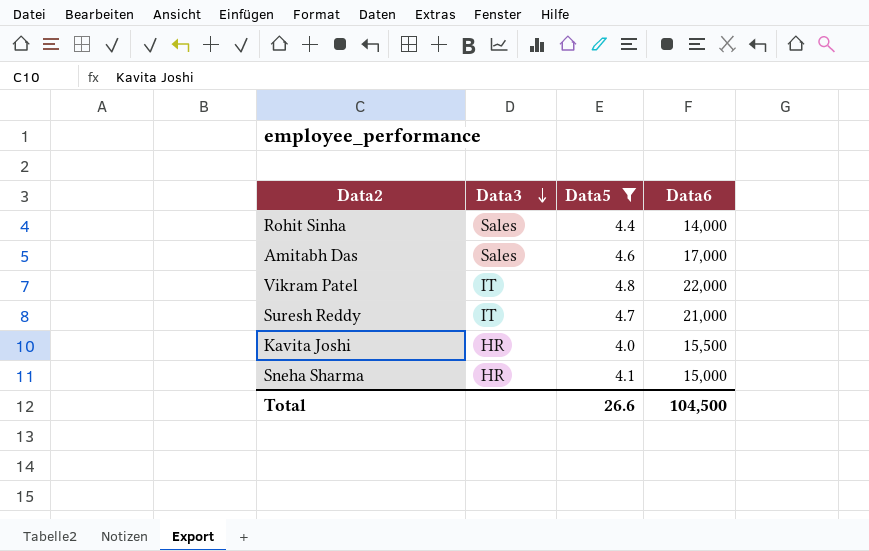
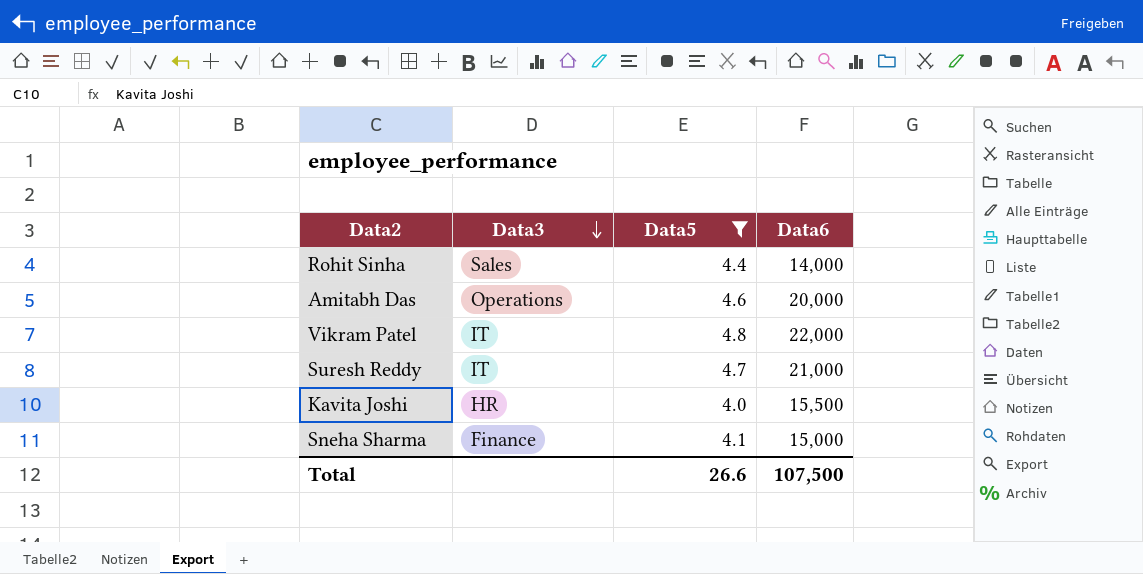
Amitabh Das | Data3: Sales -> Operations
Amitabh Das | Data6: 17,000 -> 20,000
Sneha Sharma | Data3: HR -> Finance
Total | Data6: 104,500 -> 107,500

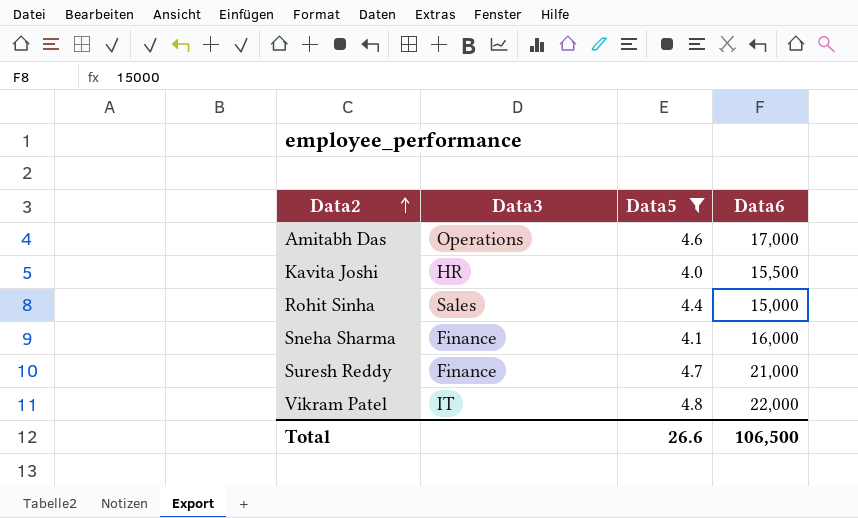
row order: Data3 descending -> Data2 ascending
Amitabh Das | Data6: 20,000 -> 17,000
Rohit Sinha | Data6: 14,000 -> 15,000
Sneha Sharma | Data6: 15,000 -> 16,000
Suresh Reddy | Data3: IT -> Finance
Total | Data6: 107,500 -> 106,500

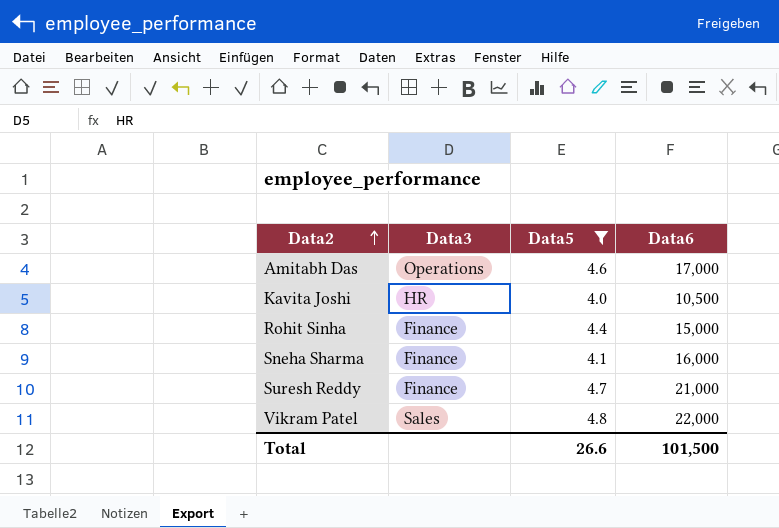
Kavita Joshi | Data6: 15,500 -> 10,500
Rohit Sinha | Data3: Sales -> Finance
Vikram Patel | Data3: IT -> Sales
Total | Data6: 106,500 -> 101,500

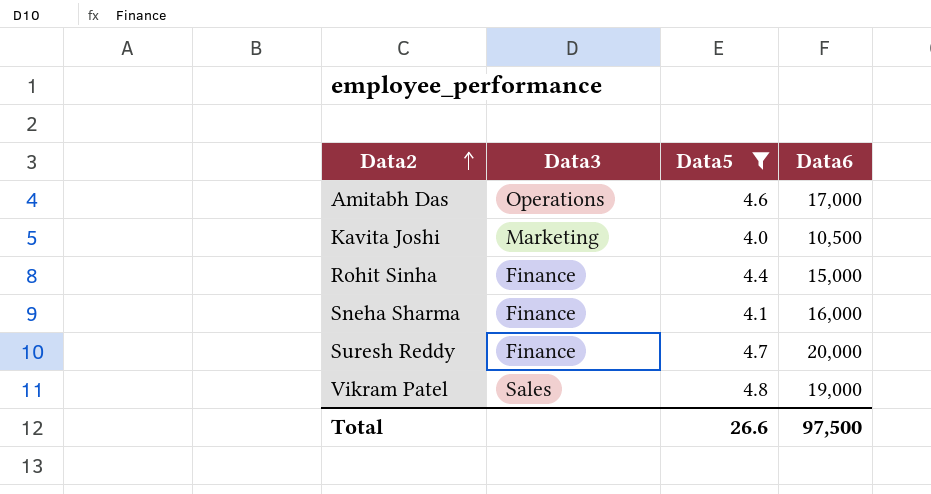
Kavita Joshi | Data3: HR -> Marketing
Suresh Reddy | Data6: 21,000 -> 20,000
Vikram Patel | Data6: 22,000 -> 19,000
Total | Data6: 101,500 -> 97,500

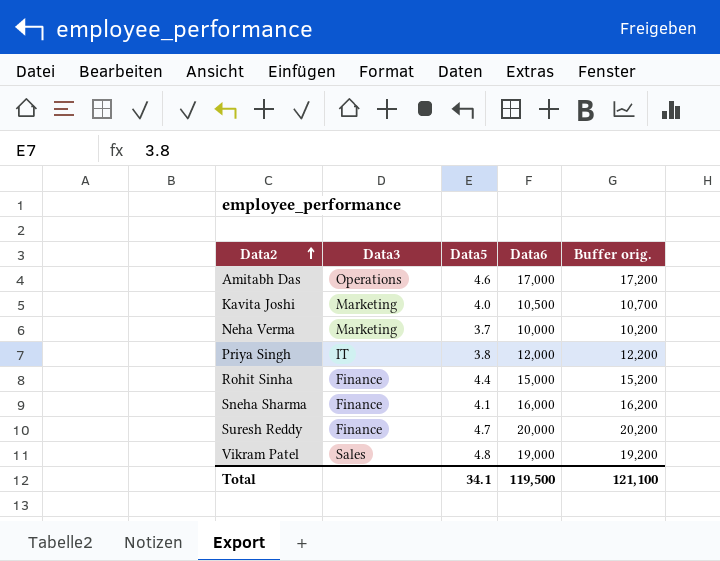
filter: Data5 >= 4.0 -> none
column Buffer orig. | formula: none -> [Data6] + 200
Total | Data5: 26.6 -> 34.1
Total | Data6: 97,500 -> 119,500

